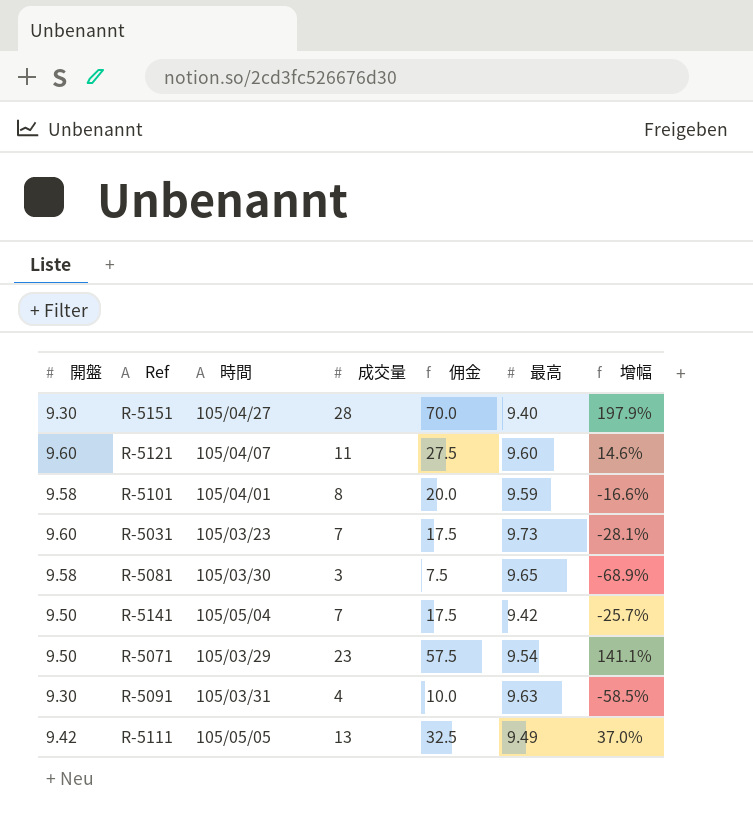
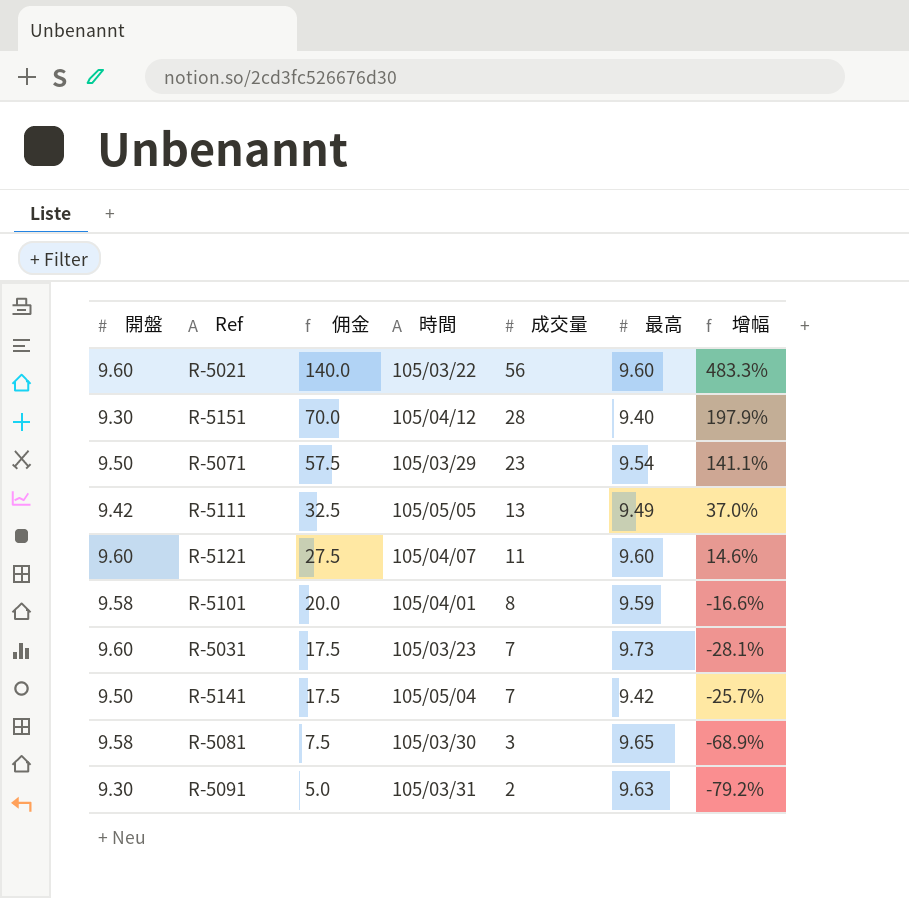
row order: none -> 佣金 descending
column 佣金 | position: 5 -> 3
row R-5021: none -> 9.60 | 140.0 | 105/03/22 | 56 | 9.60 | 483.3%
R-5151 | 時間: 105/04/27 -> 105/04/12
R-5091 | 佣金: 10.0 -> 5.0
R-5091 | 成交量: 4 -> 2
R-5091 | 增幅: -58.5% -> -79.2%

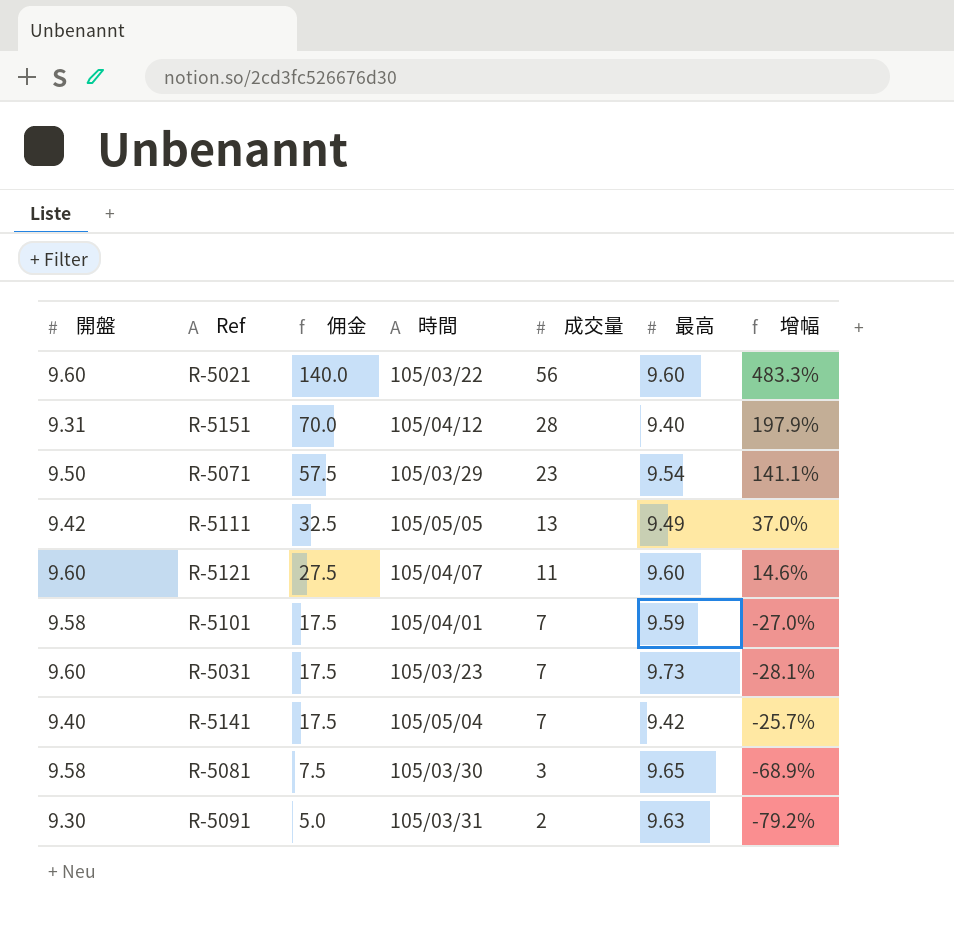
R-5151 | 開盤: 9.30 -> 9.31
R-5101 | 佣金: 20.0 -> 17.5
R-5101 | 成交量: 8 -> 7
R-5101 | 增幅: -16.6% -> -27.0%
R-5141 | 開盤: 9.50 -> 9.40

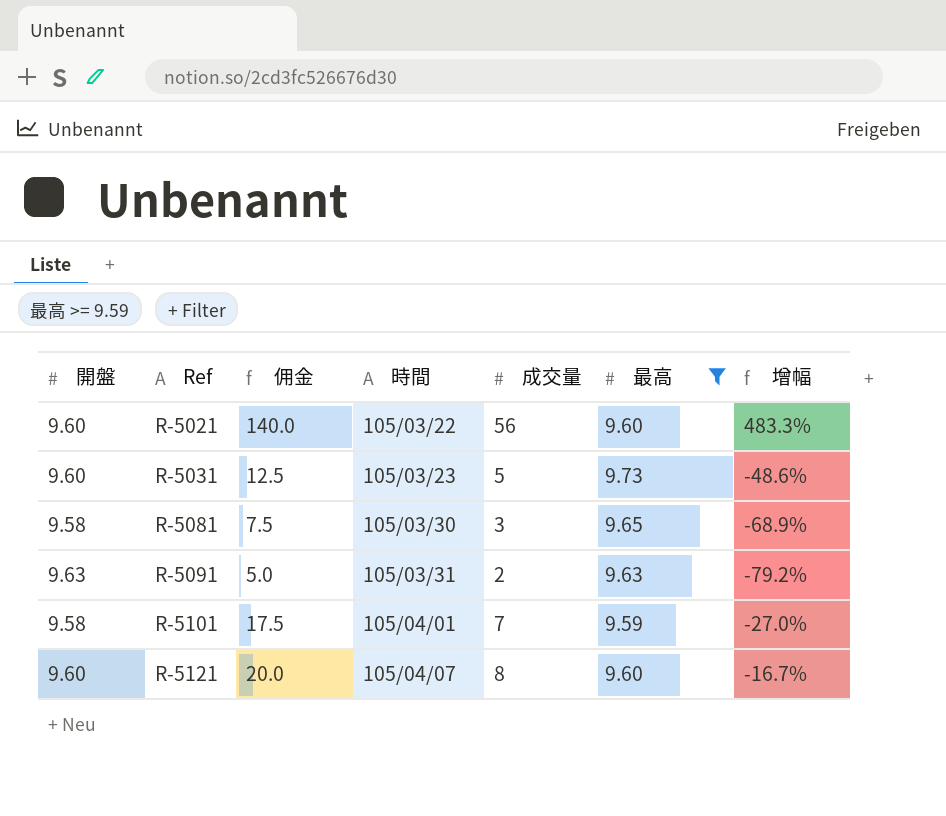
filter: none -> 最高 >= 9.59
row order: 佣金 descending -> Ref ascending
R-5031 | 佣金: 17.5 -> 12.5
R-5031 | 成交量: 7 -> 5
R-5031 | 增幅: -28.1% -> -48.6%
R-5091 | 開盤: 9.30 -> 9.63
R-5121 | 佣金: 27.5 -> 20.0
R-5121 | 成交量: 11 -> 8
R-5121 | 增幅: 14.6% -> -16.7%

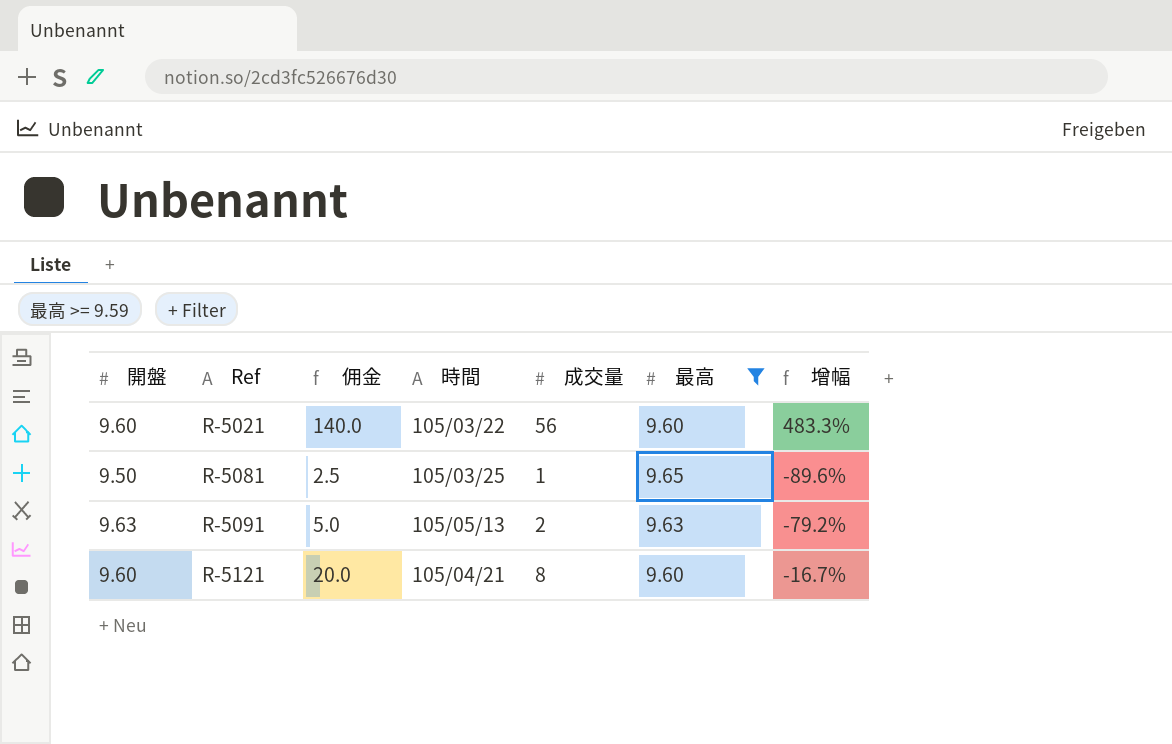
row R-5031: 9.60 | 12.5 | 105/03/23 | 5 | 9.73 | -48.6% -> none
row R-5101: 9.58 | 17.5 | 105/04/01 | 7 | 9.59 | -27.0% -> none
R-5081 | 開盤: 9.58 -> 9.50
R-5081 | 佣金: 7.5 -> 2.5
R-5081 | 時間: 105/03/30 -> 105/03/25
R-5081 | 成交量: 3 -> 1
R-5081 | 增幅: -68.9% -> -89.6%
R-5091 | 時間: 105/03/31 -> 105/05/13
R-5121 | 時間: 105/04/07 -> 105/04/21

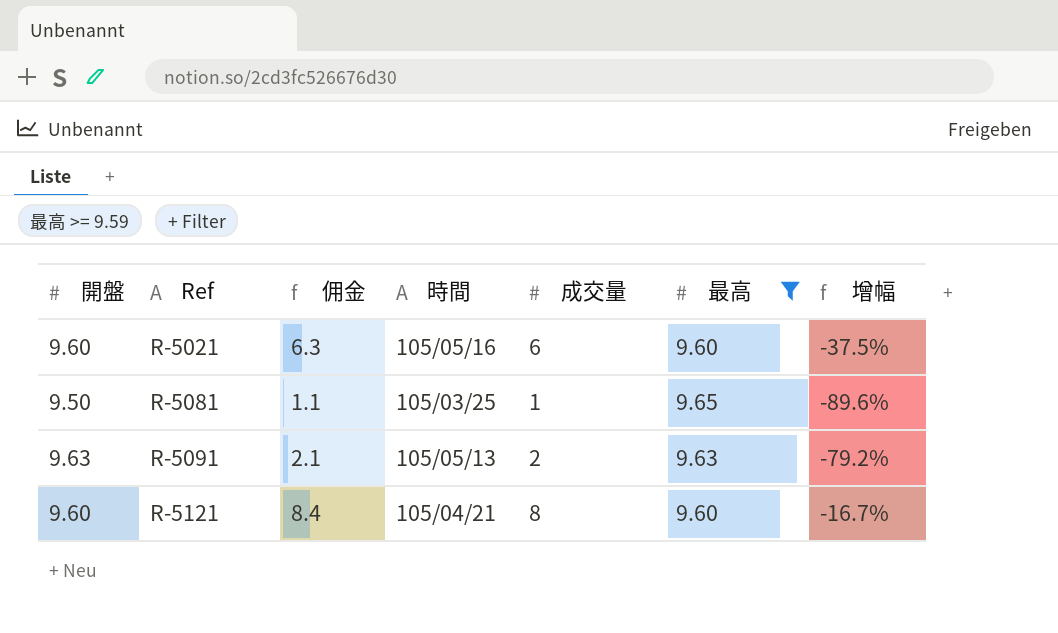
column 佣金 | formula: [成交量] * 2.5 -> [成交量] * 1.05
R-5021 | 時間: 105/03/22 -> 105/05/16
R-5021 | 成交量: 56 -> 6
R-5021 | 增幅: 483.3% -> -37.5%

